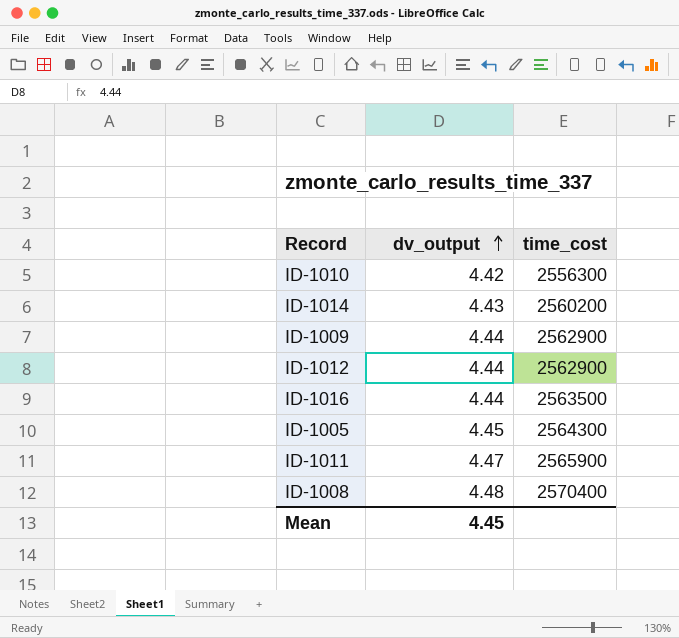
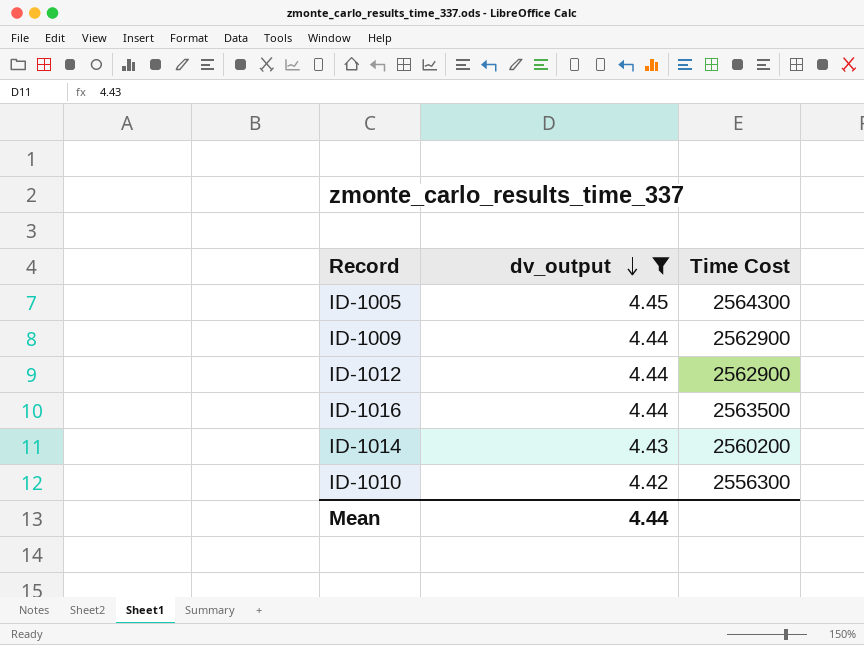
filter: none -> dv_output <= 4.45
row order: dv_output ascending -> dv_output descending
column name: time_cost -> Time Cost
Mean | dv_output: 4.45 -> 4.44

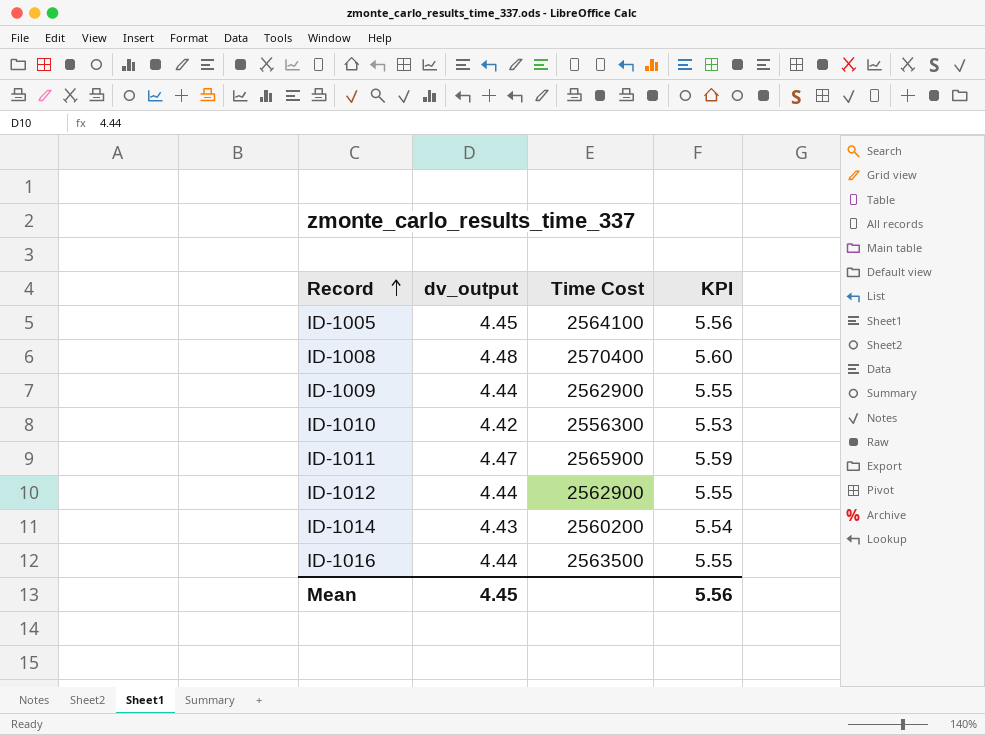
filter: dv_output <= 4.45 -> none
row order: dv_output descending -> Record ascending
column KPI | formula: none -> [dv_output] * 1.25
ID-1005 | Time Cost: 2564300 -> 2564100
Mean | dv_output: 4.44 -> 4.45

